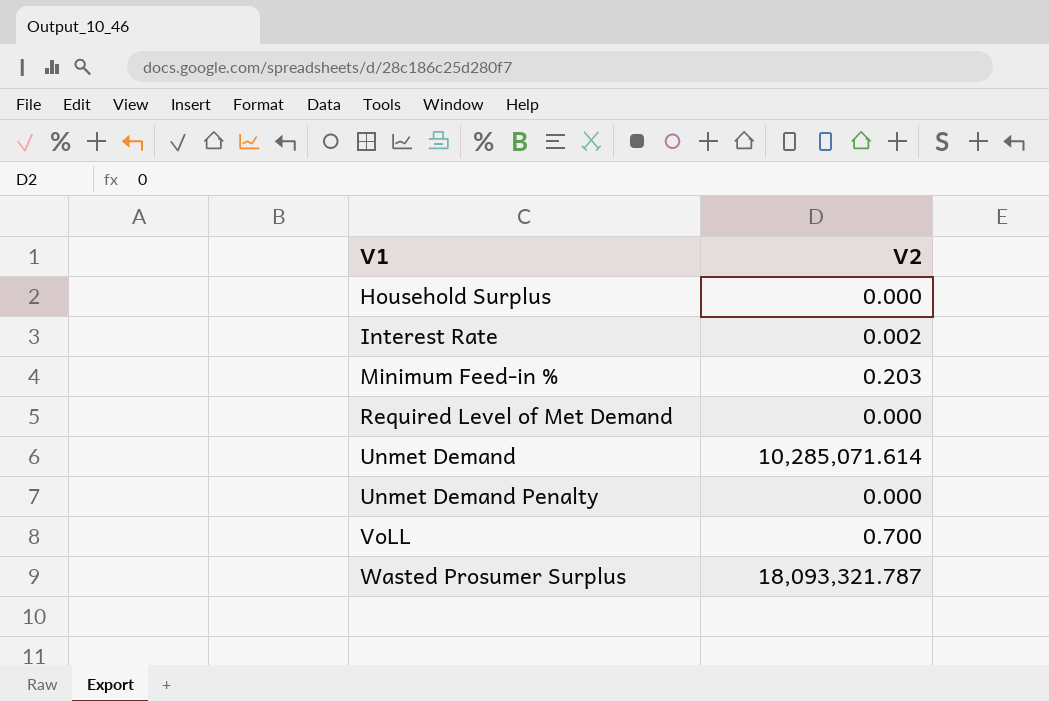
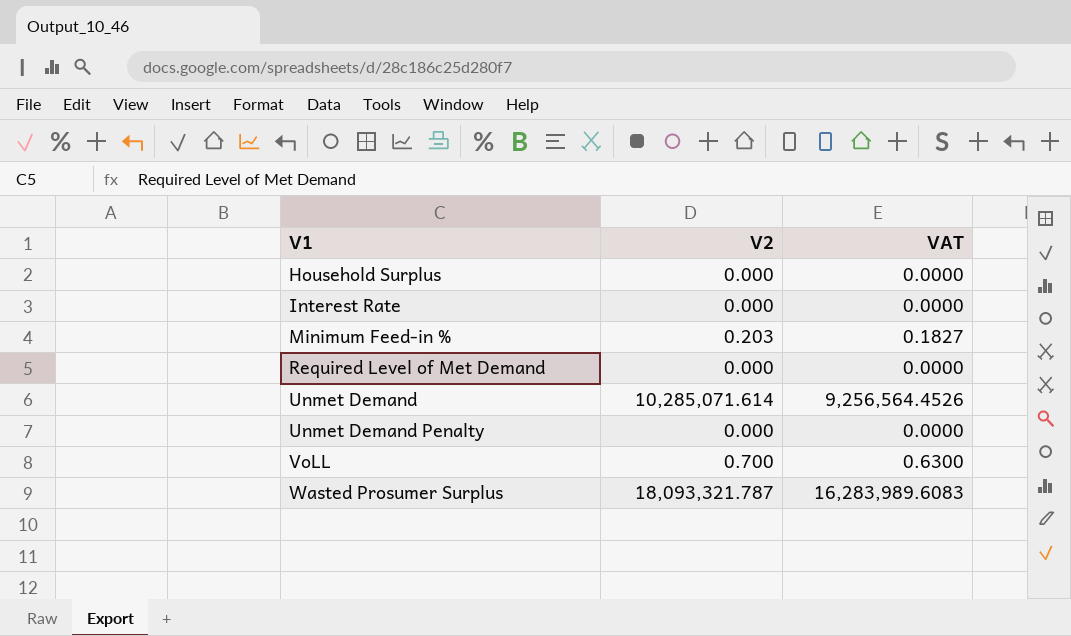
column VAT | formula: none -> [V2] * 0.9
Interest Rate | V2: 0.002 -> 0.000

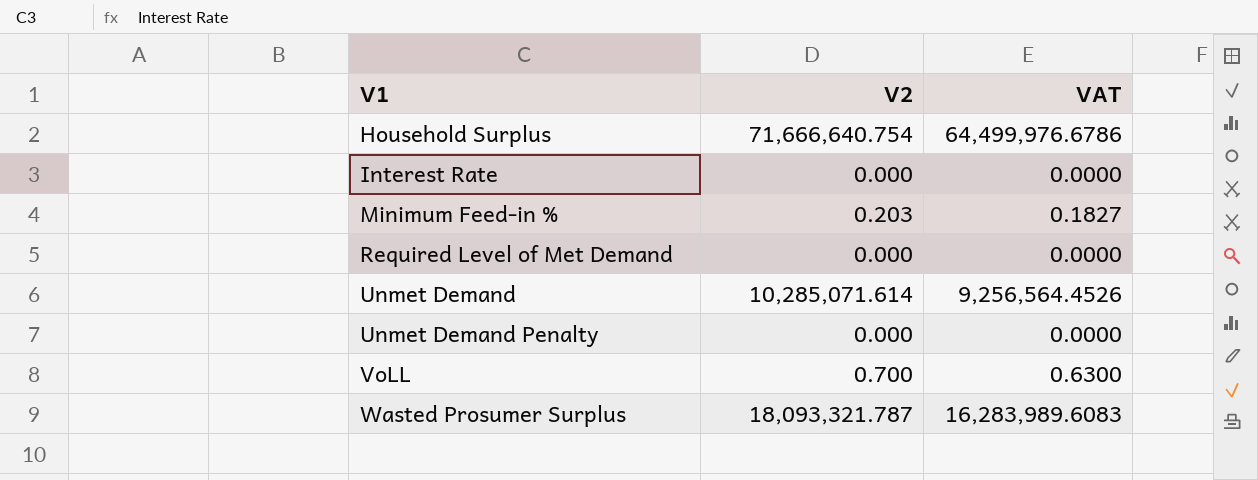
Household Surplus | V2: 0.000 -> 71,666,640.754
Household Surplus | VAT: 0.0000 -> 64,499,976.6786

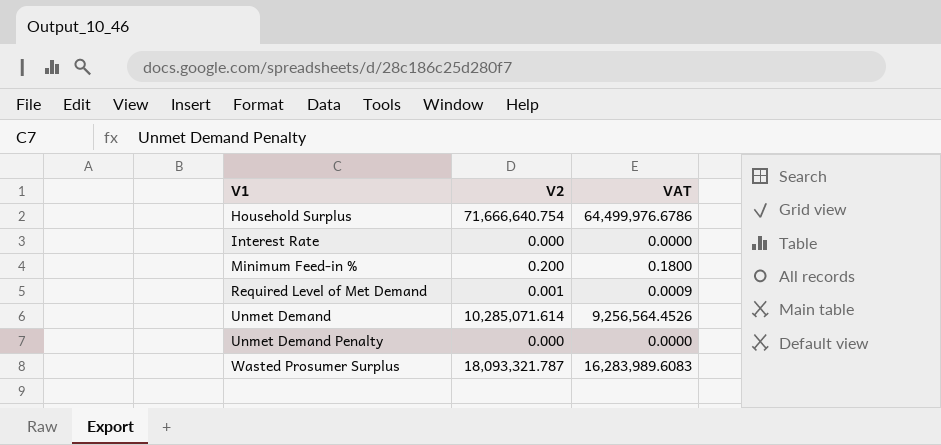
row VoLL: 0.700 | 0.6300 -> none
Minimum Feed-in % | V2: 0.203 -> 0.200
Minimum Feed-in % | VAT: 0.1827 -> 0.1800
Required Level of Met Demand | V2: 0.000 -> 0.001
Required Level of Met Demand | VAT: 0.0000 -> 0.0009

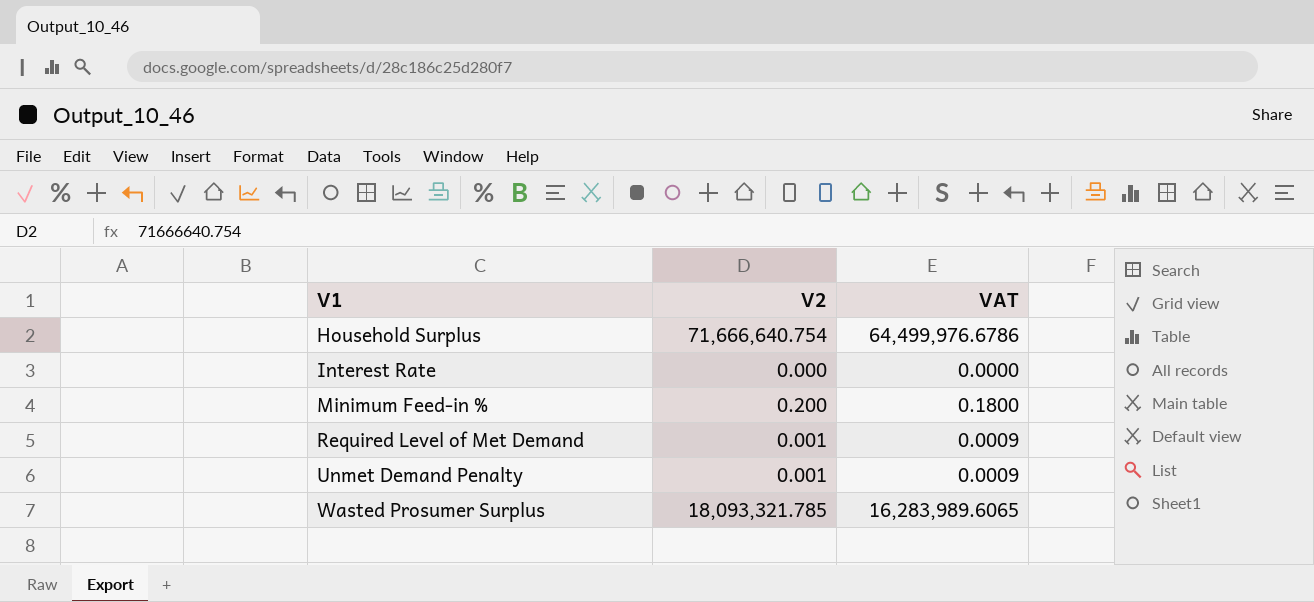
row Unmet Demand: 10,285,071.614 | 9,256,564.4526 -> none
Unmet Demand Penalty | V2: 0.000 -> 0.001
Unmet Demand Penalty | VAT: 0.0000 -> 0.0009
Wasted Prosumer Surplus | V2: 18,093,321.787 -> 18,093,321.785
Wasted Prosumer Surplus | VAT: 16,283,989.6083 -> 16,283,989.6065

